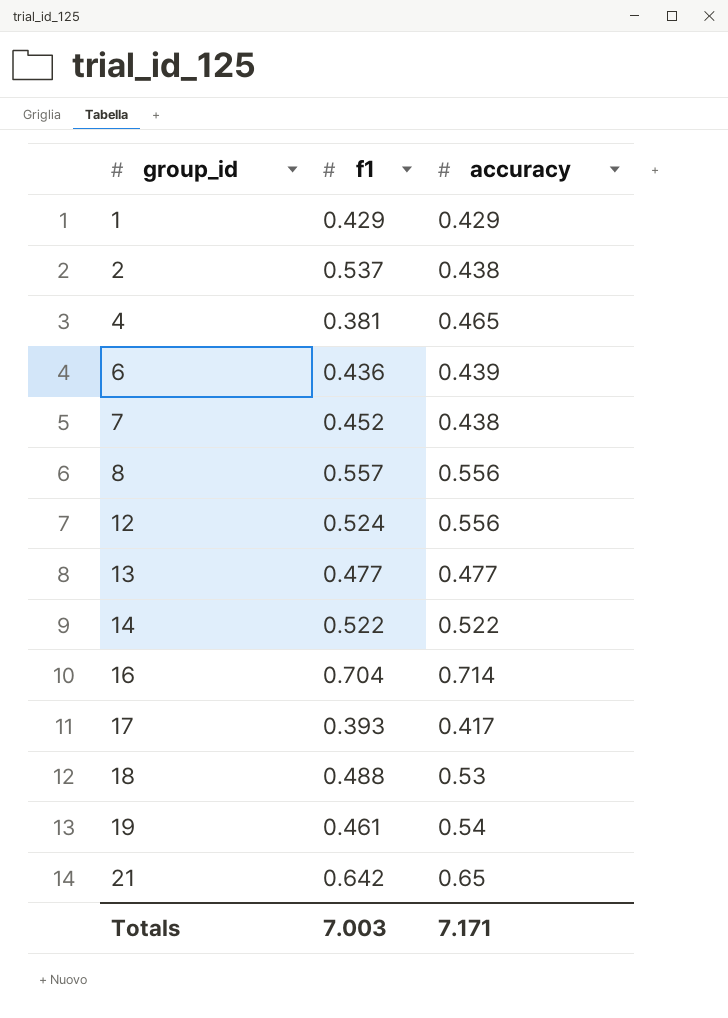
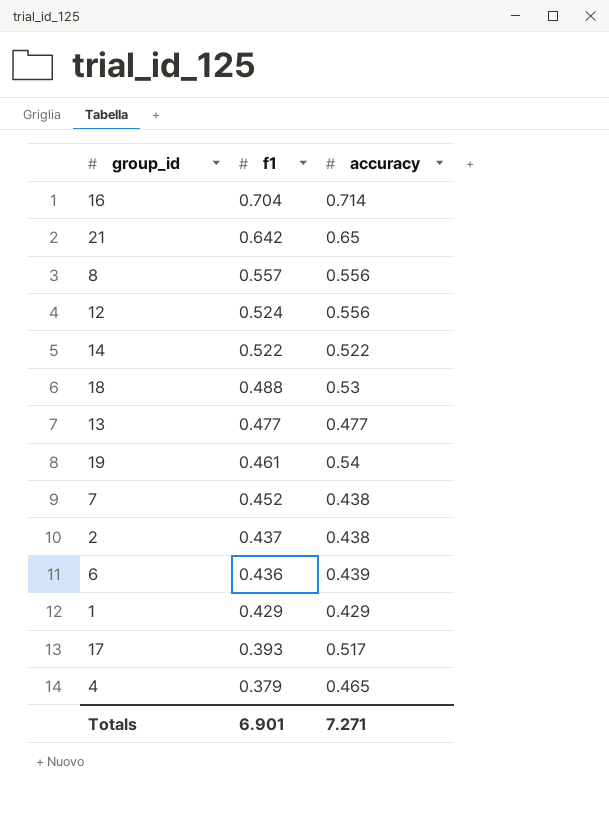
row order: group_id ascending -> f1 descending
2 | f1: 0.537 -> 0.437
17 | accuracy: 0.417 -> 0.517
4 | f1: 0.381 -> 0.379
Totals | f1: 7.003 -> 6.901
Totals | accuracy: 7.171 -> 7.271

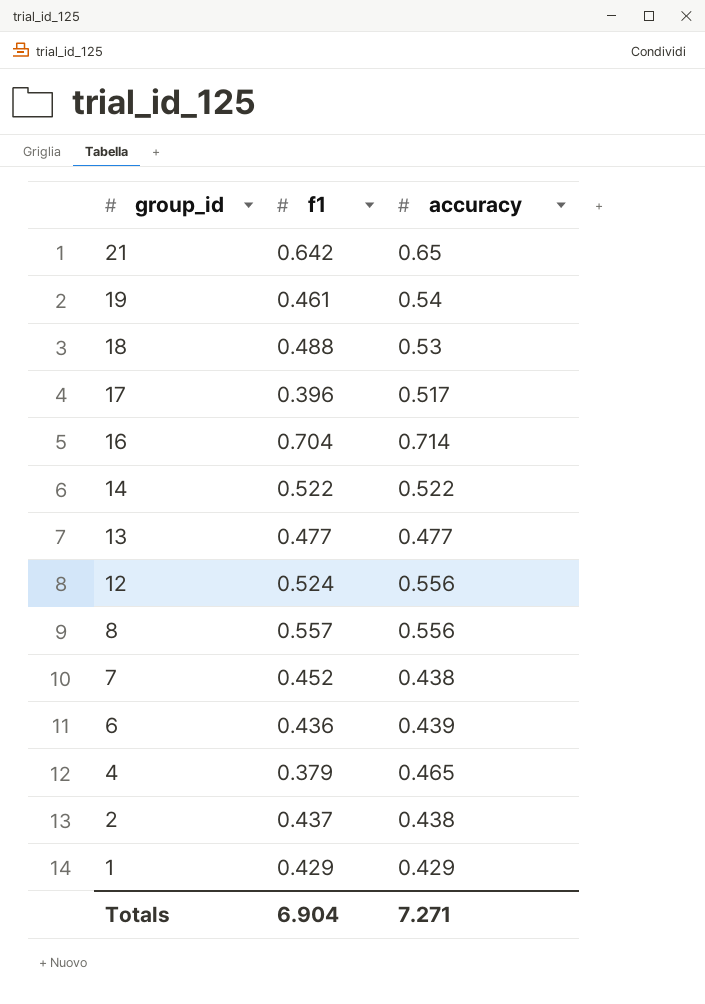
row order: f1 descending -> group_id descending
17 | f1: 0.393 -> 0.396
Totals | f1: 6.901 -> 6.904

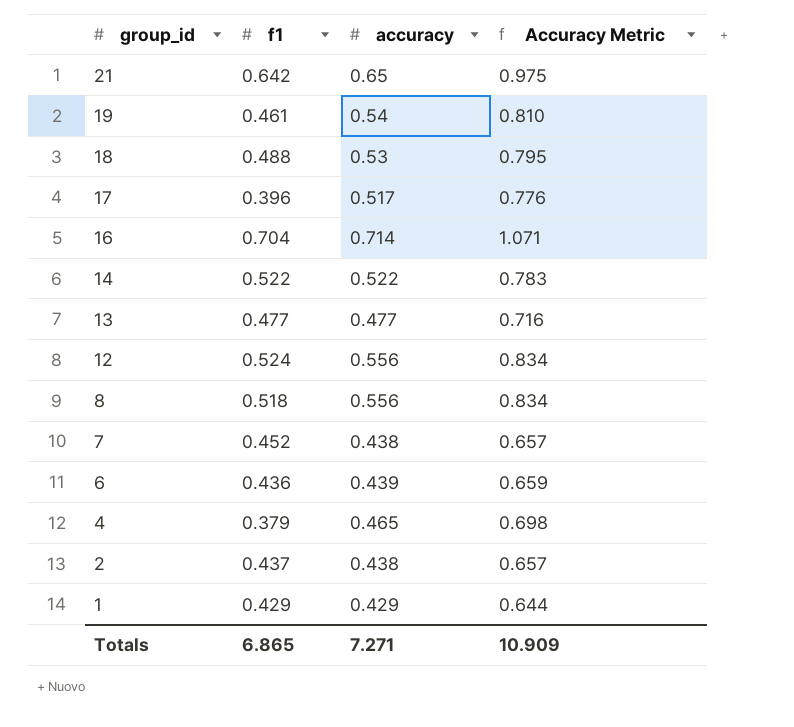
column Accuracy Metric | formula: none -> [accuracy] * 1.5
8 | f1: 0.557 -> 0.518
Totals | f1: 6.904 -> 6.865

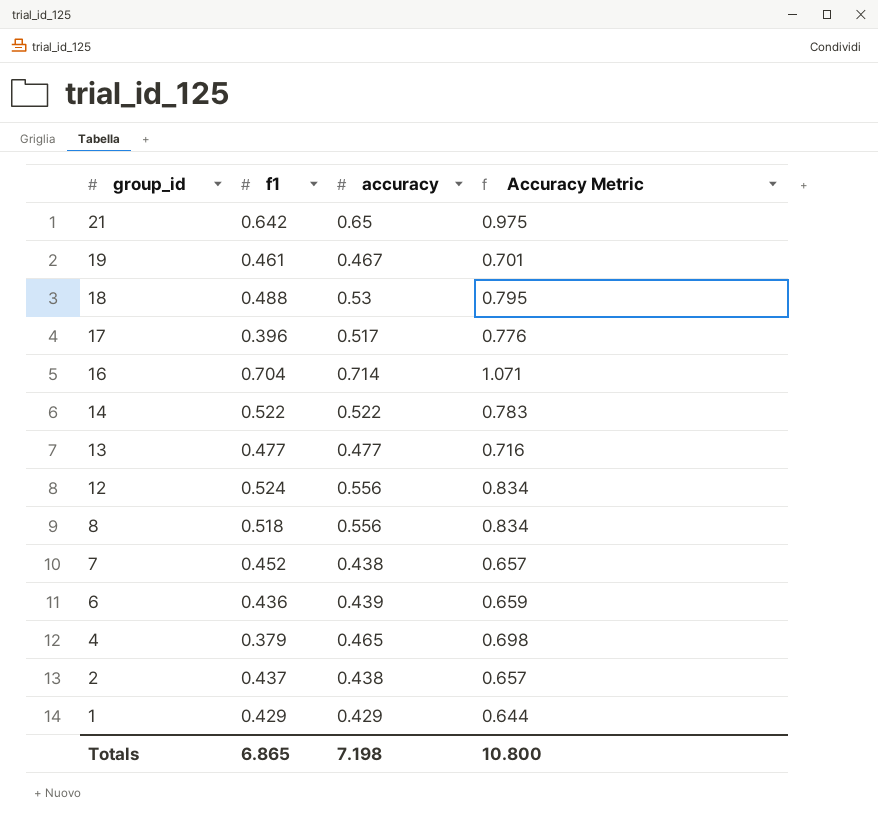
19 | accuracy: 0.54 -> 0.467
19 | Accuracy Metric: 0.810 -> 0.701
Totals | accuracy: 7.271 -> 7.198
Totals | Accuracy Metric: 10.909 -> 10.800

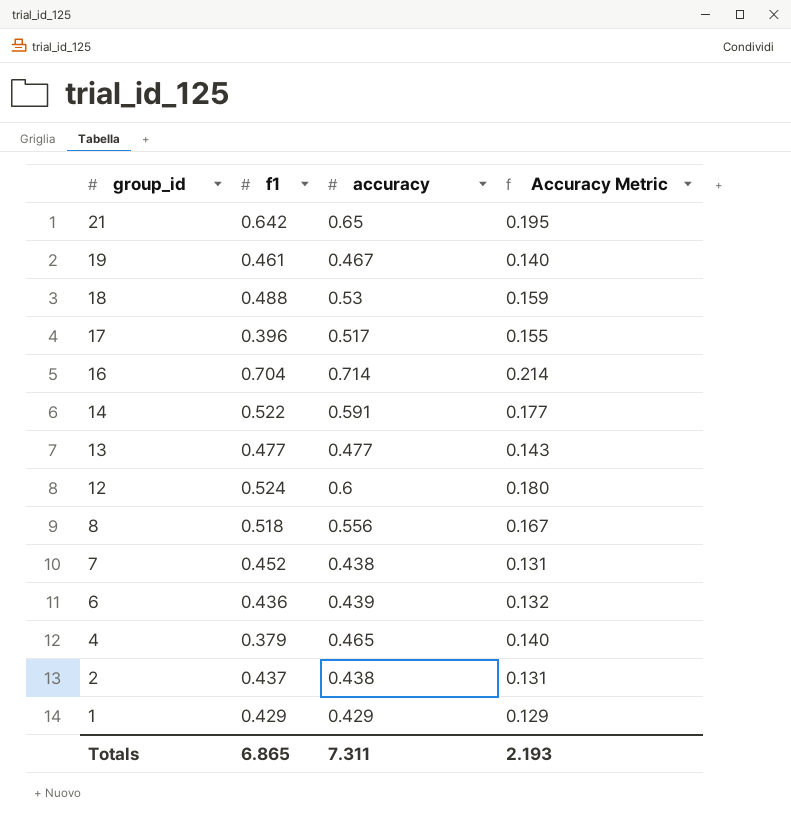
column Accuracy Metric | formula: [accuracy] * 1.5 -> [accuracy] * 0.3
14 | accuracy: 0.522 -> 0.591
12 | accuracy: 0.556 -> 0.6
Totals | accuracy: 7.198 -> 7.311
Totals | Accuracy Metric: 10.800 -> 2.193

